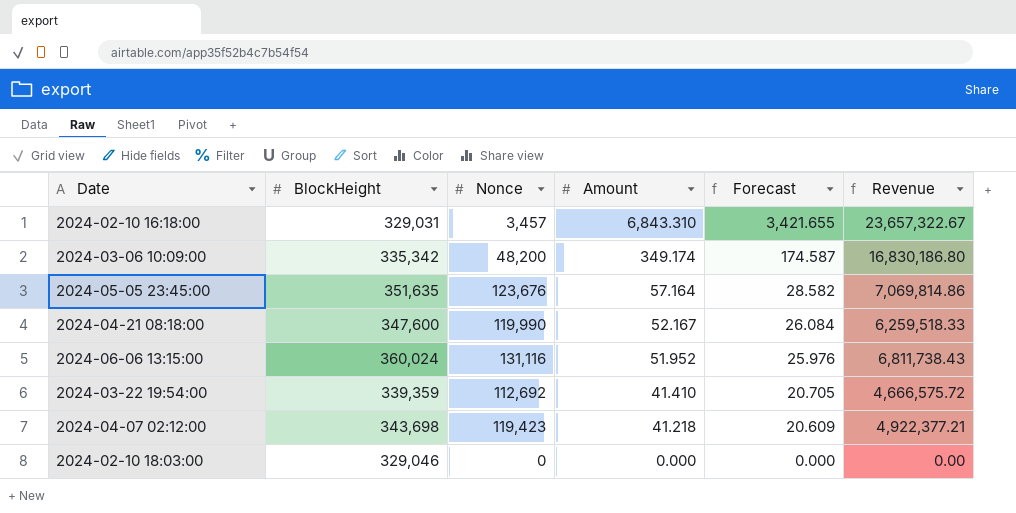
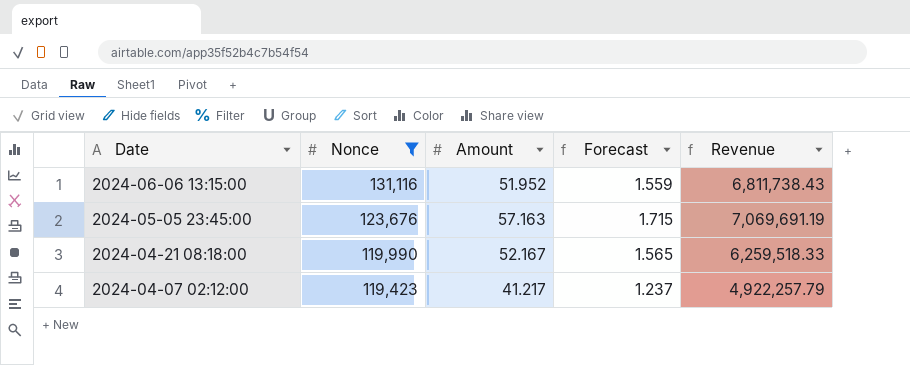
filter: none -> Nonce >= 119,423
row order: Amount descending -> Date descending
column BlockHeight | position: 2 -> none
column Forecast | formula: [Amount] * 0.5 -> [Amount] * 0.03
2024-05-05 23:45:00 | Amount: 57.164 -> 57.163
2024-05-05 23:45:00 | Revenue: 7,069,814.86 -> 7,069,691.19
2024-04-07 02:12:00 | Amount: 41.218 -> 41.217
2024-04-07 02:12:00 | Revenue: 4,922,377.21 -> 4,922,257.79

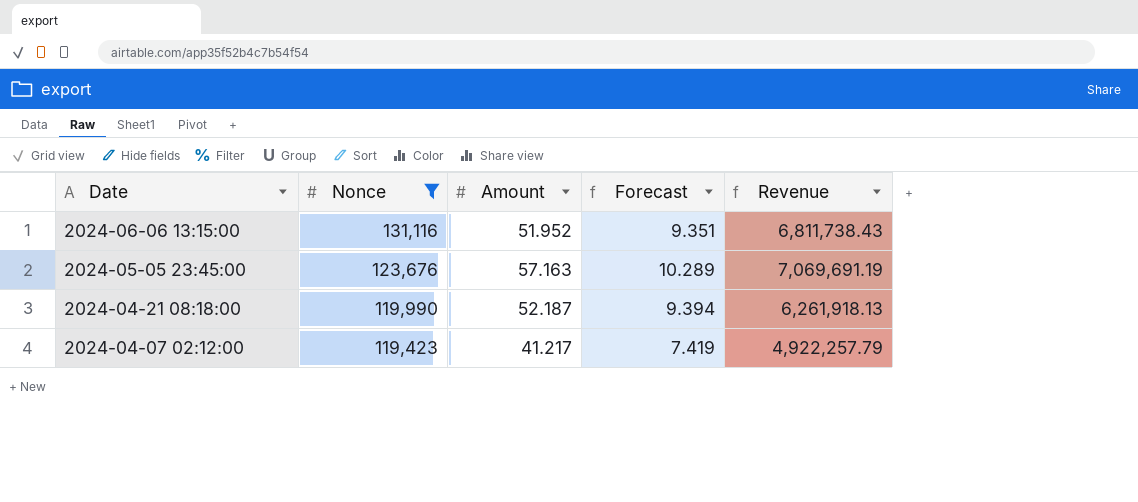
column Forecast | formula: [Amount] * 0.03 -> [Amount] * 0.18
2024-04-21 08:18:00 | Amount: 52.167 -> 52.187
2024-04-21 08:18:00 | Revenue: 6,259,518.33 -> 6,261,918.13

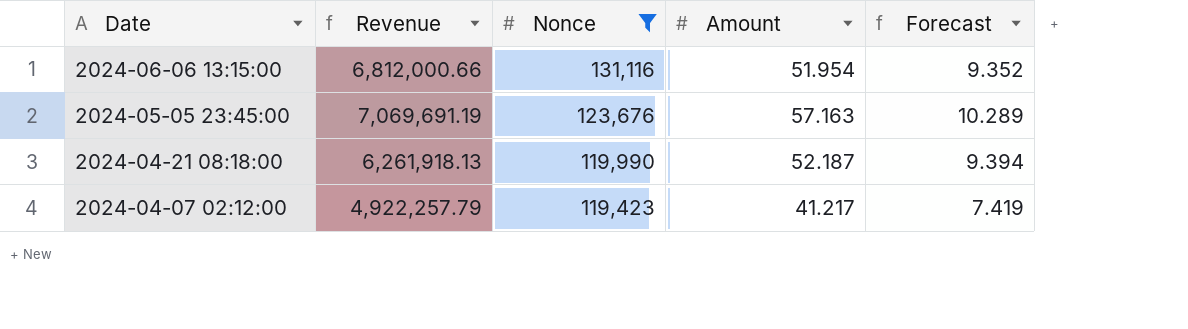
column Revenue | position: 5 -> 2
2024-06-06 13:15:00 | Revenue: 6,811,738.43 -> 6,812,000.66
2024-06-06 13:15:00 | Amount: 51.952 -> 51.954
2024-06-06 13:15:00 | Forecast: 9.351 -> 9.352

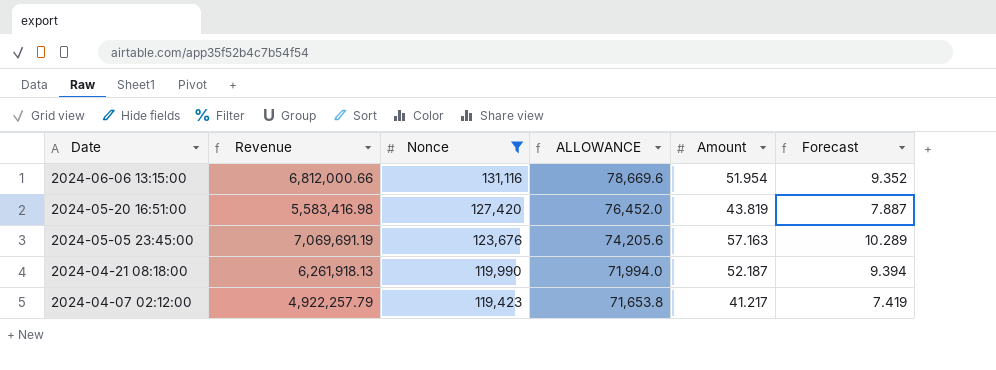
column ALLOWANCE | formula: none -> [Nonce] * 0.6
row 2024-05-20 16:51:00: none -> 5,583,416.98 | 127,420 | 76,452.0 | 43.819 | 7.887

